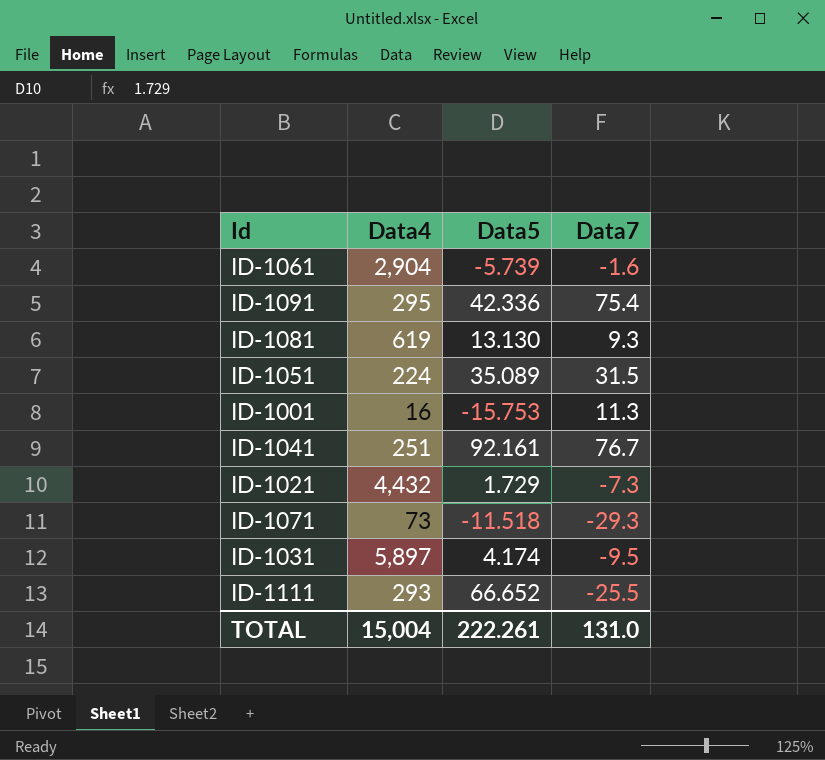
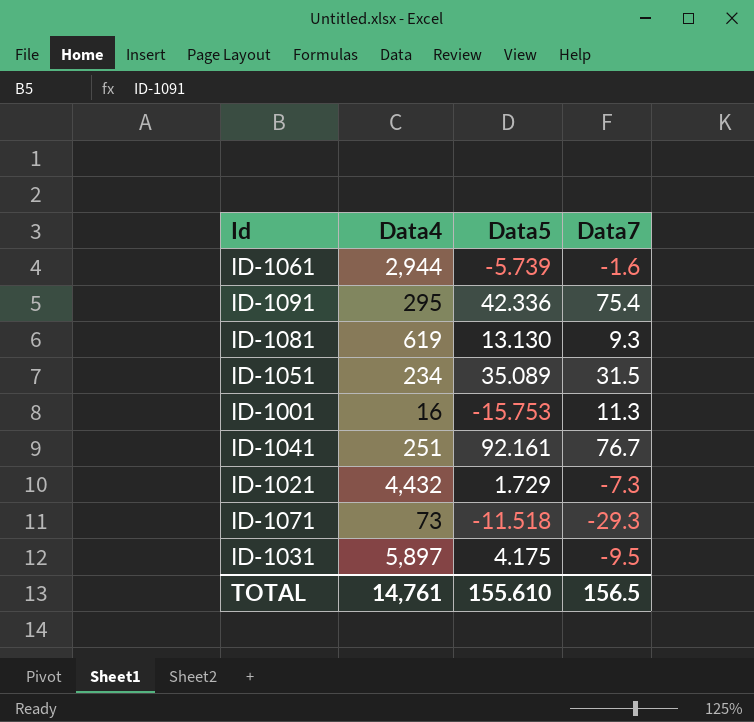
row ID-1111: 293 | 66.652 | -25.5 -> none
ID-1061 | Data4: 2,904 -> 2,944
ID-1051 | Data4: 224 -> 234
ID-1031 | Data5: 4.174 -> 4.175
TOTAL | Data4: 15,004 -> 14,761
TOTAL | Data5: 222.261 -> 155.610
TOTAL | Data7: 131.0 -> 156.5

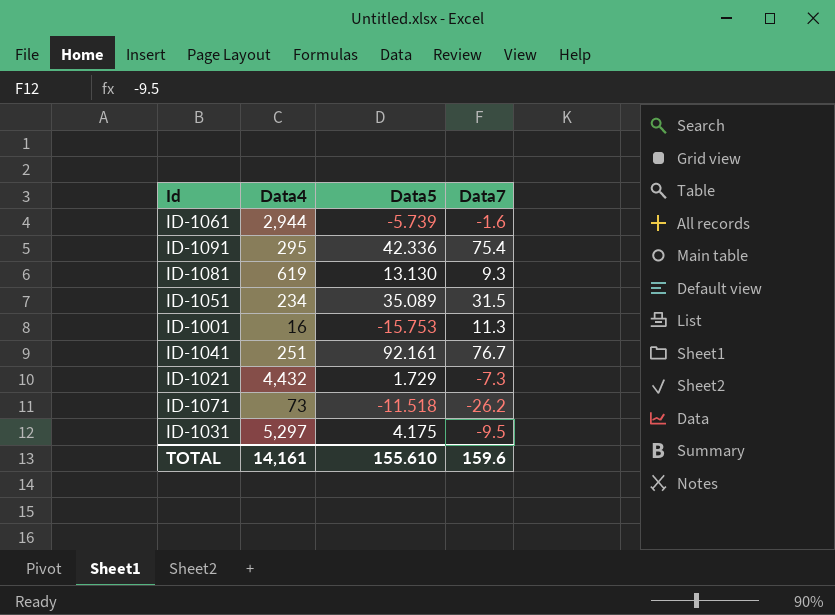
ID-1071 | Data7: -29.3 -> -26.2
ID-1031 | Data4: 5,897 -> 5,297
TOTAL | Data4: 14,761 -> 14,161
TOTAL | Data7: 156.5 -> 159.6

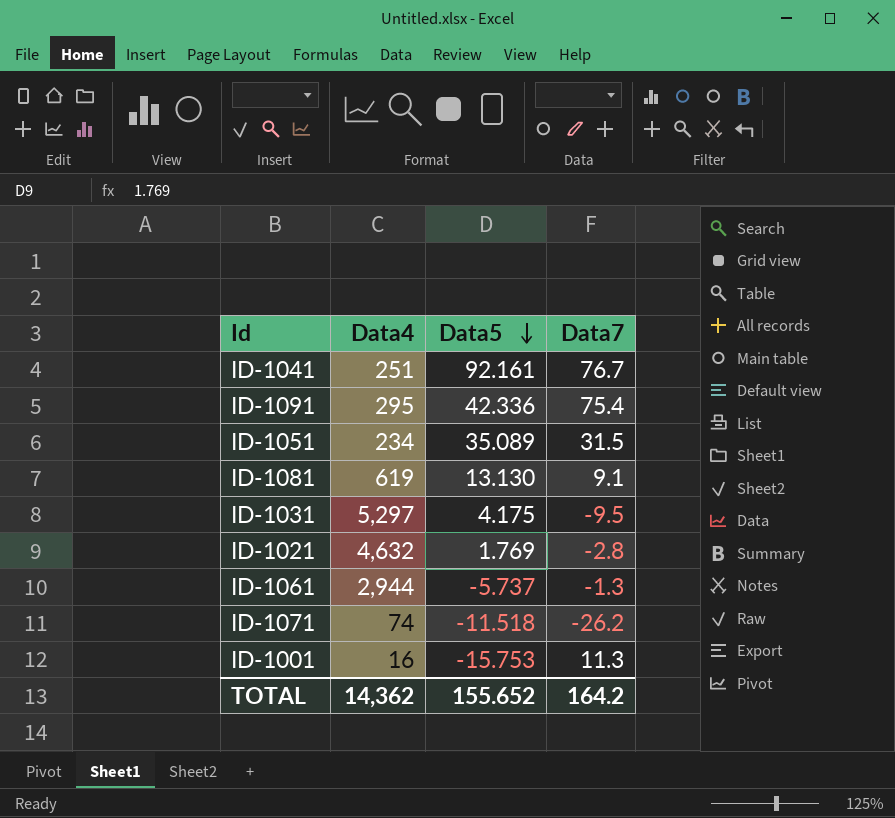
row order: none -> Data5 descending
ID-1081 | Data7: 9.3 -> 9.1
ID-1021 | Data4: 4,432 -> 4,632
ID-1021 | Data5: 1.729 -> 1.769
ID-1021 | Data7: -7.3 -> -2.8
ID-1061 | Data5: -5.739 -> -5.737
ID-1061 | Data7: -1.6 -> -1.3
ID-1071 | Data4: 73 -> 74
TOTAL | Data4: 14,161 -> 14,362
TOTAL | Data5: 155.610 -> 155.652
TOTAL | Data7: 159.6 -> 164.2

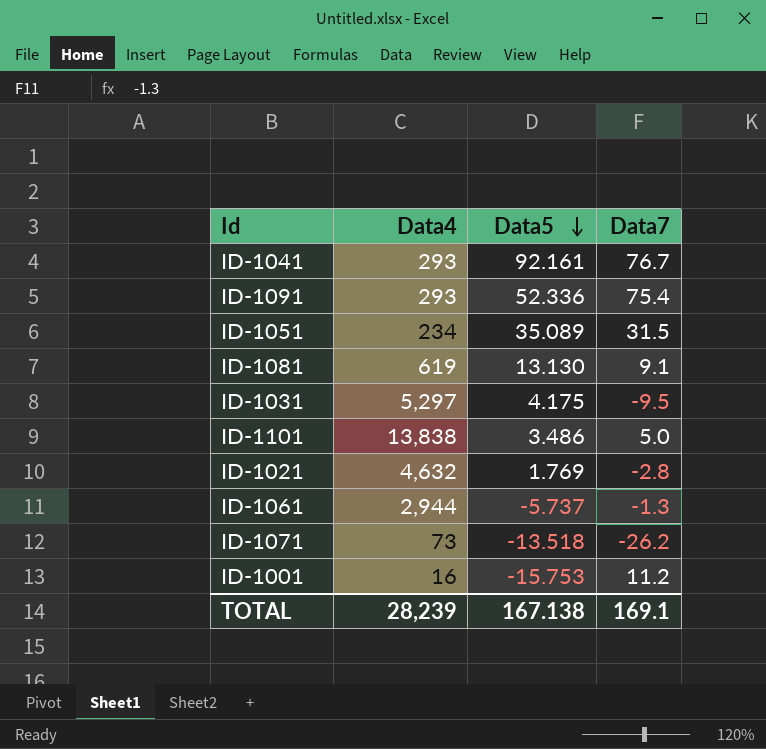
ID-1041 | Data4: 251 -> 293
ID-1091 | Data4: 295 -> 293
ID-1091 | Data5: 42.336 -> 52.336
row ID-1101: none -> 13,838 | 3.486 | 5.0
ID-1071 | Data4: 74 -> 73
ID-1071 | Data5: -11.518 -> -13.518
ID-1001 | Data7: 11.3 -> 11.2
TOTAL | Data4: 14,362 -> 28,239
TOTAL | Data5: 155.652 -> 167.138
TOTAL | Data7: 164.2 -> 169.1

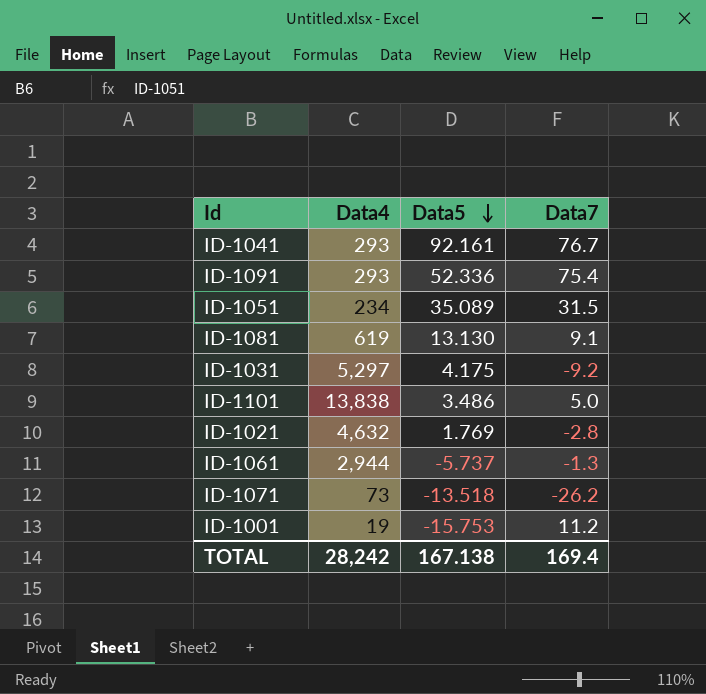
ID-1031 | Data7: -9.5 -> -9.2
ID-1001 | Data4: 16 -> 19
TOTAL | Data4: 28,239 -> 28,242
TOTAL | Data7: 169.1 -> 169.4

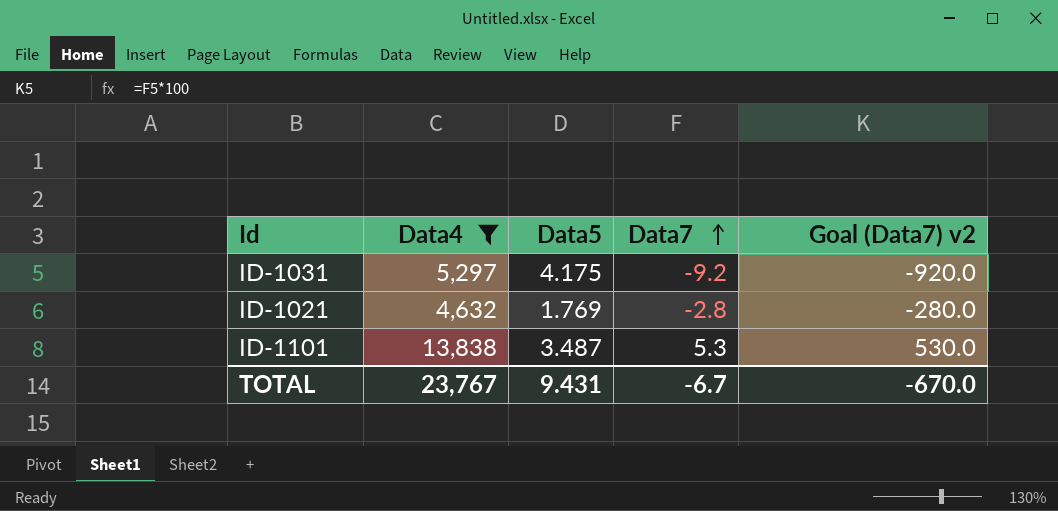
filter: none -> Data4 >= 4,632
row order: Data5 descending -> Data7 ascending
column Goal (Data7) v2 | formula: none -> [Data7] * 100
ID-1101 | Data5: 3.486 -> 3.487
ID-1101 | Data7: 5.0 -> 5.3
TOTAL | Data4: 28,242 -> 23,767
TOTAL | Data5: 167.138 -> 9.431
TOTAL | Data7: 169.4 -> -6.7

